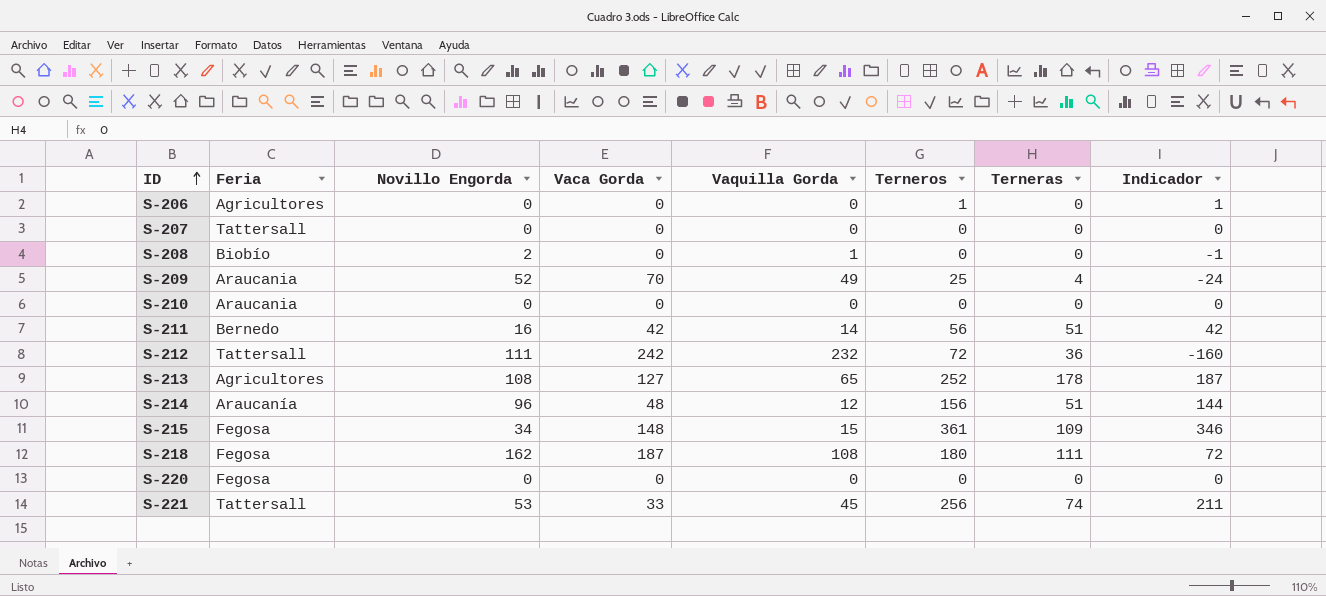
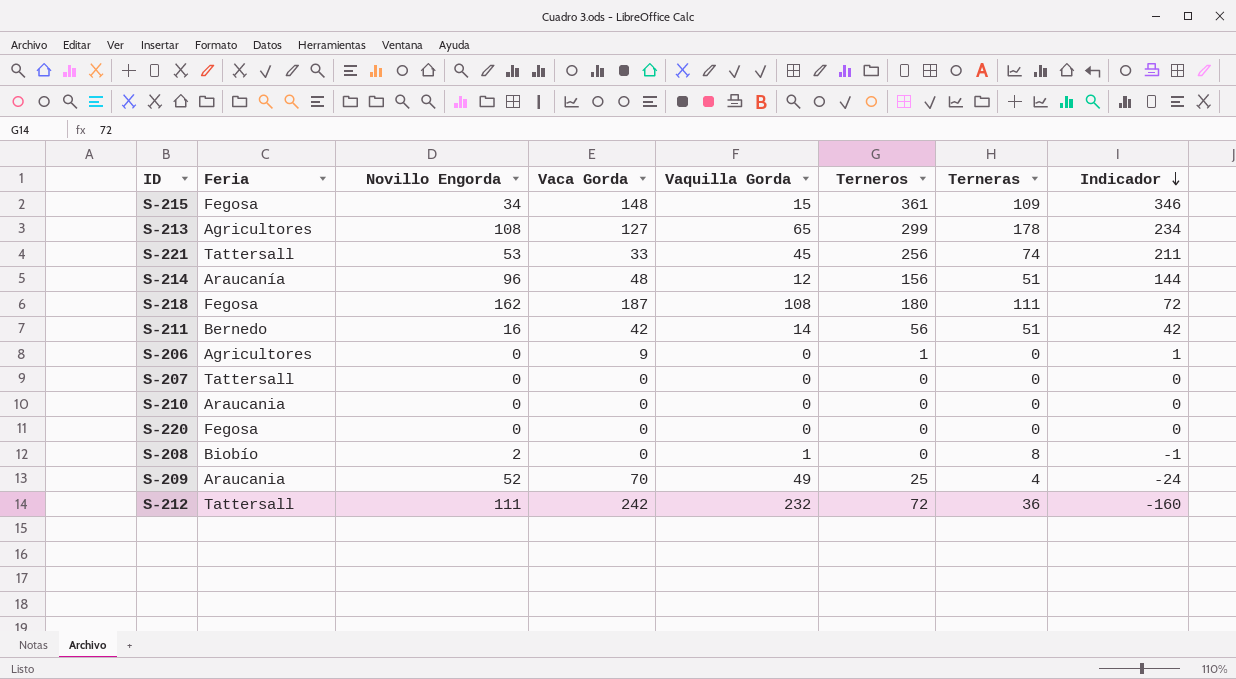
row order: ID ascending -> Indicador descending
S-213 | Terneros: 252 -> 299
S-213 | Indicador: 187 -> 234
S-206 | Vaca Gorda: 0 -> 9
S-208 | Terneras: 0 -> 8

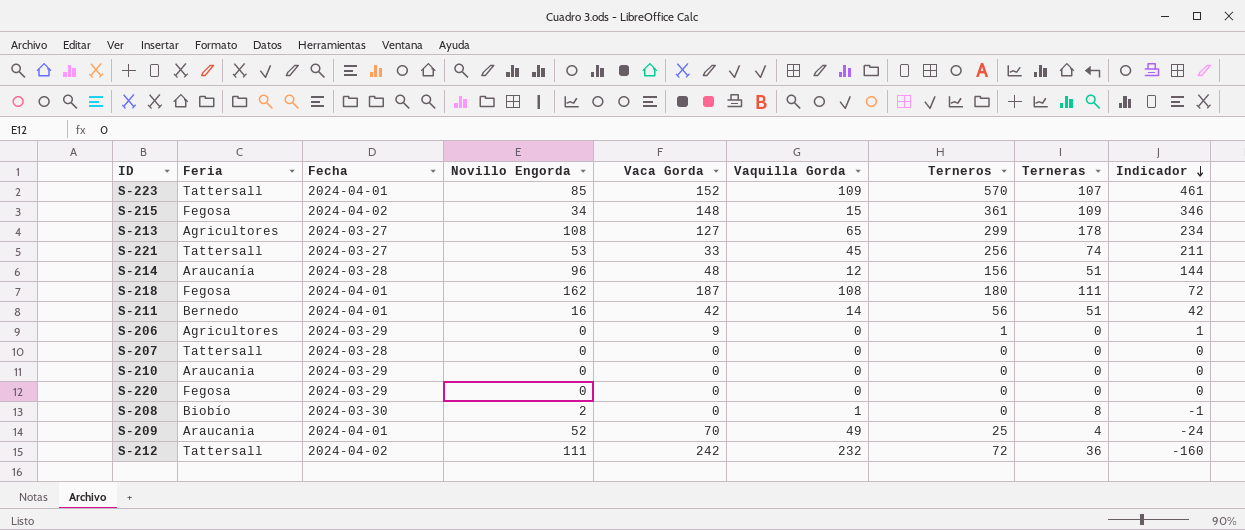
column Fecha | position: none -> 3
row S-223: none -> Tattersall | 2024-04-01 | 85 | 152 | 109 | 570 | 107 | 461

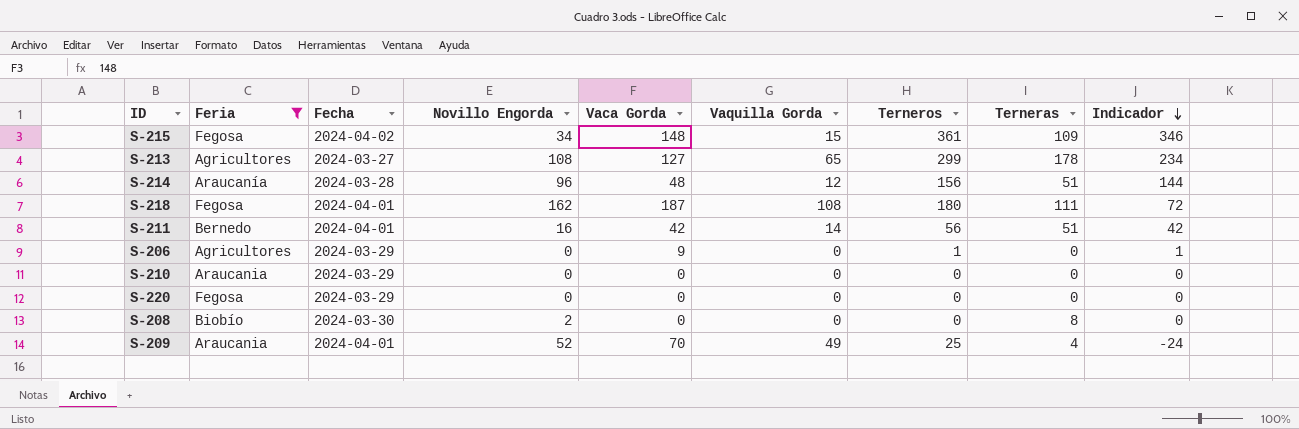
filter: none -> Feria != Tattersall
S-208 | Vaquilla Gorda: 1 -> 0
S-208 | Indicador: -1 -> 0

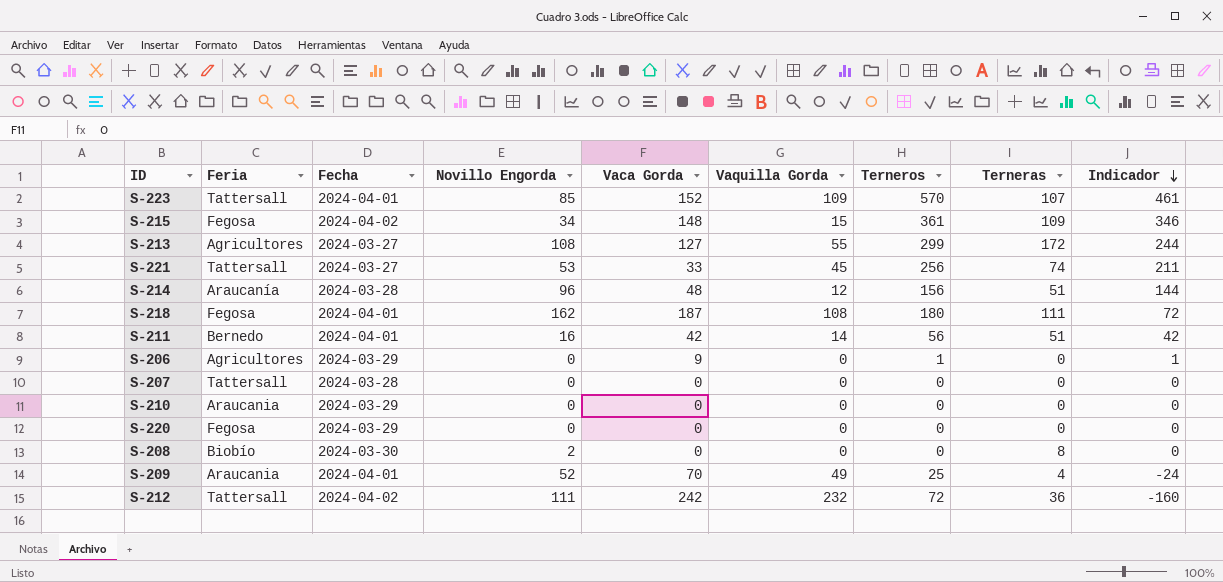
filter: Feria != Tattersall -> none
S-213 | Vaquilla Gorda: 65 -> 55
S-213 | Terneras: 178 -> 172
S-213 | Indicador: 234 -> 244

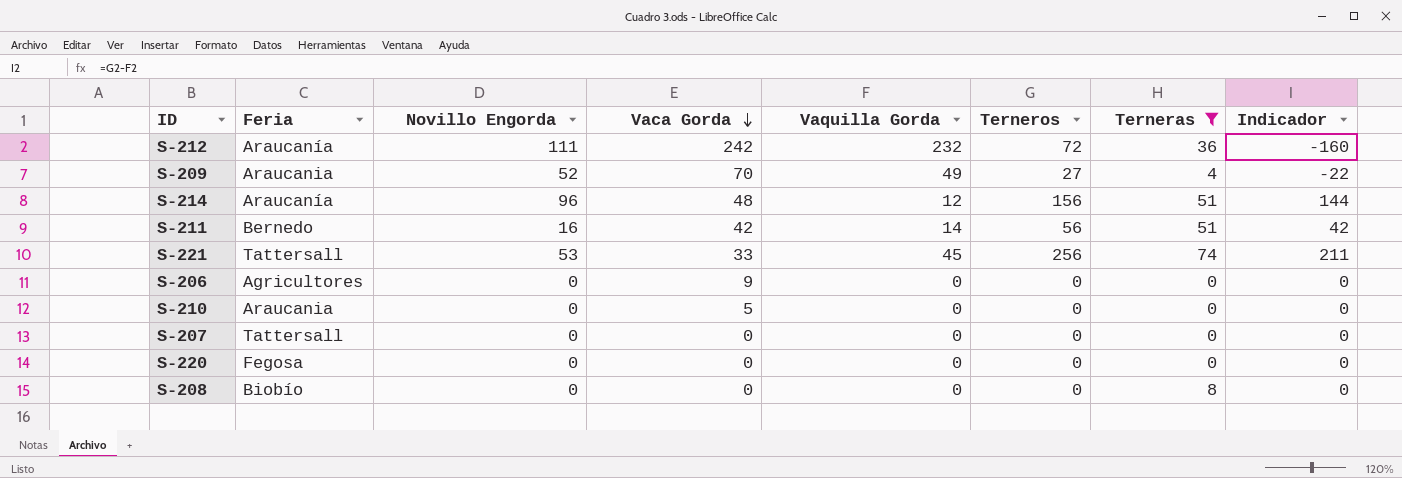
filter: none -> Terneras <= 74
row order: Indicador descending -> Vaca Gorda descending
column Fecha | position: 3 -> none
S-212 | Feria: Tattersall -> Araucanía
S-209 | Terneros: 25 -> 27
S-209 | Indicador: -24 -> -22
S-206 | Terneros: 1 -> 0
S-206 | Indicador: 1 -> 0
S-210 | Vaca Gorda: 0 -> 5
S-208 | Novillo Engorda: 2 -> 0

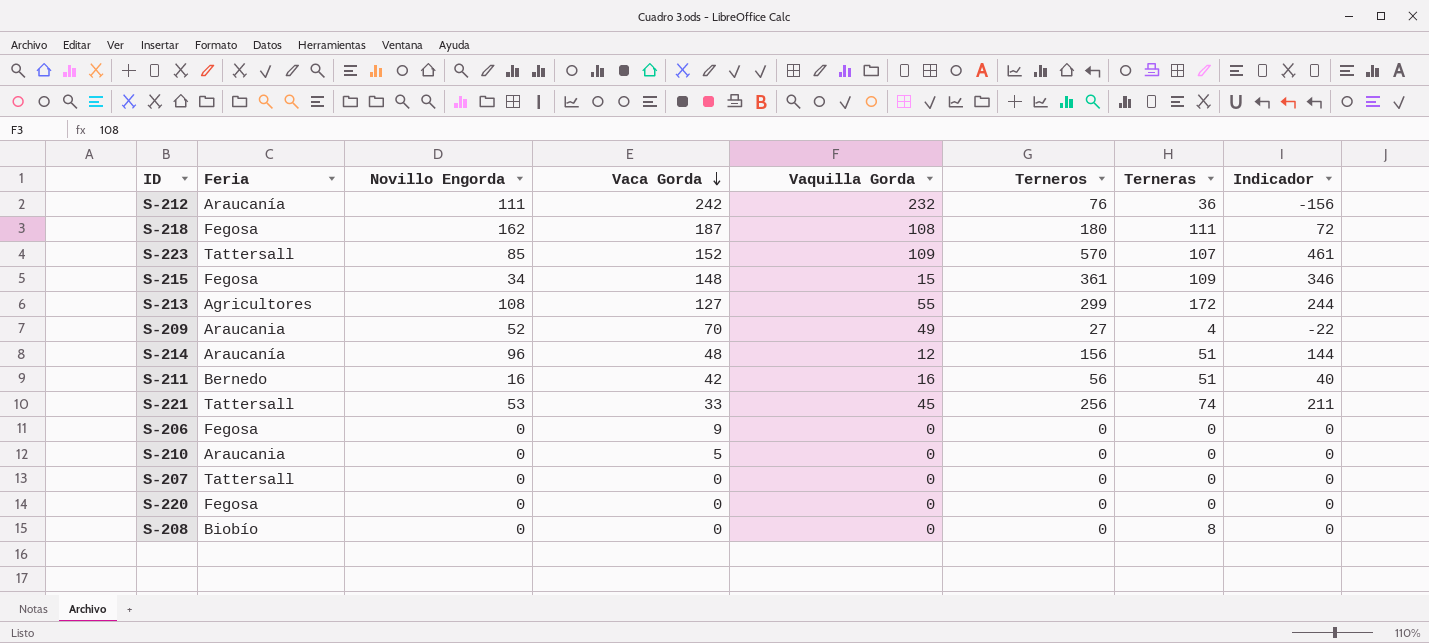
filter: Terneras <= 74 -> none
S-212 | Terneros: 72 -> 76
S-212 | Indicador: -160 -> -156
S-211 | Vaquilla Gorda: 14 -> 16
S-211 | Indicador: 42 -> 40
S-206 | Feria: Agricultores -> Fegosa

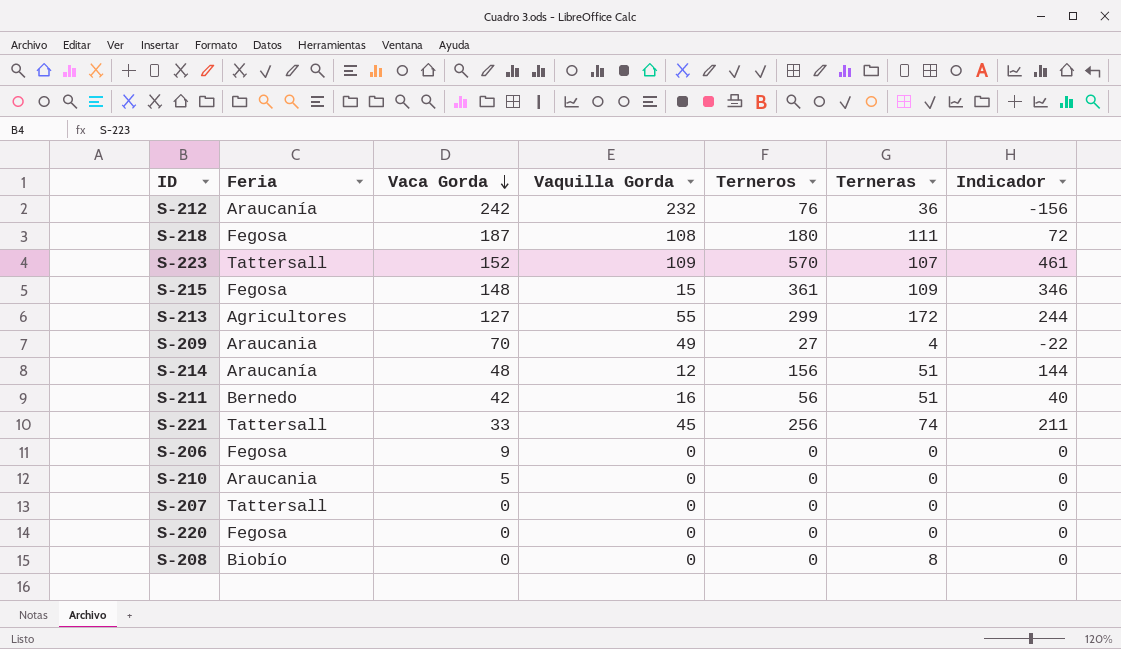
column Novillo Engorda | position: 3 -> none

